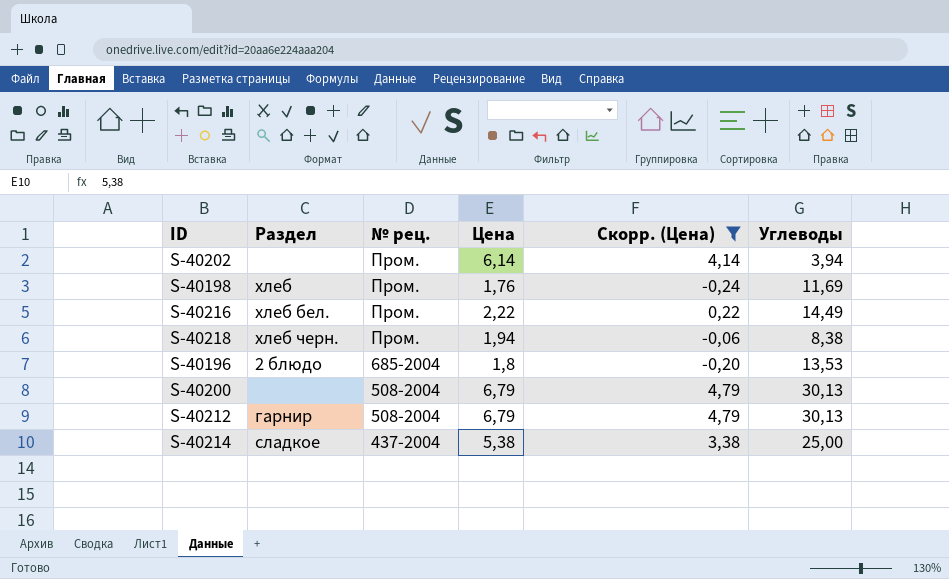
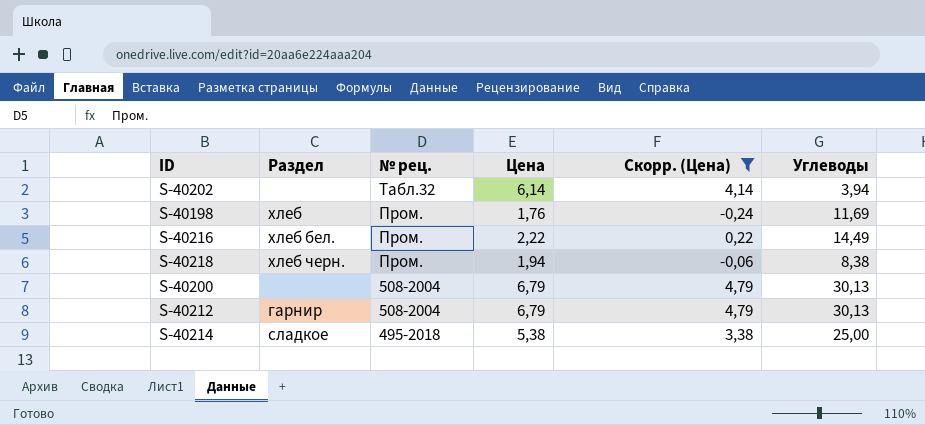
row S-40196: 2 блюдо | 685-2004 | 1,8 | -0,20 | 13,53 -> none
S-40202 | № рец.: Пром. -> Табл.32
S-40214 | № рец.: 437-2004 -> 495-2018

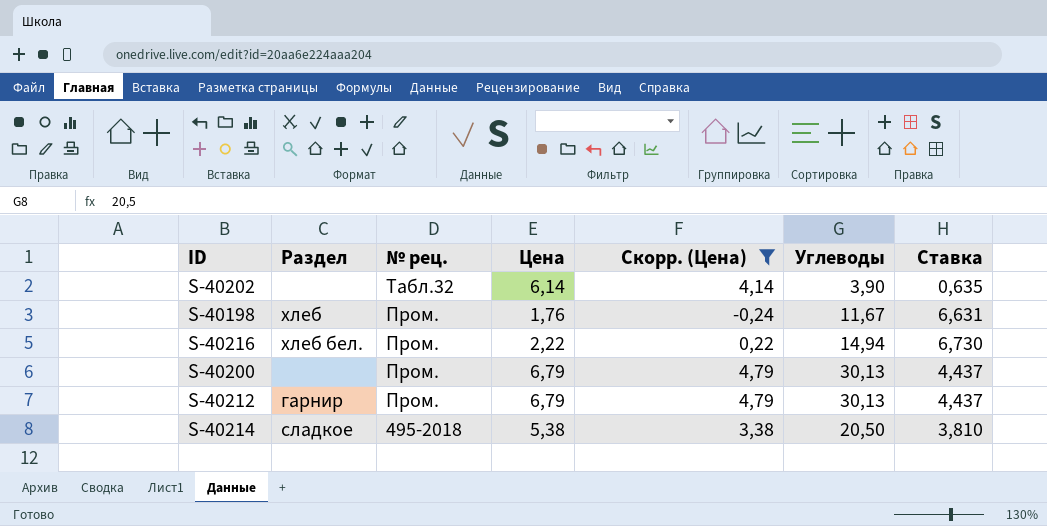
column Ставка | formula: none -> [Углеводы] / [Цена]
row S-40218: хлеб черн. | Пром. | 1,94 | -0,06 | 8,38 -> none
S-40202 | Углеводы: 3,94 -> 3,90
S-40198 | Углеводы: 11,69 -> 11,67
S-40216 | Углеводы: 14,49 -> 14,94
S-40200 | № рец.: 508-2004 -> Пром.
S-40212 | № рец.: 508-2004 -> Пром.
S-40214 | Углеводы: 25,00 -> 20,50

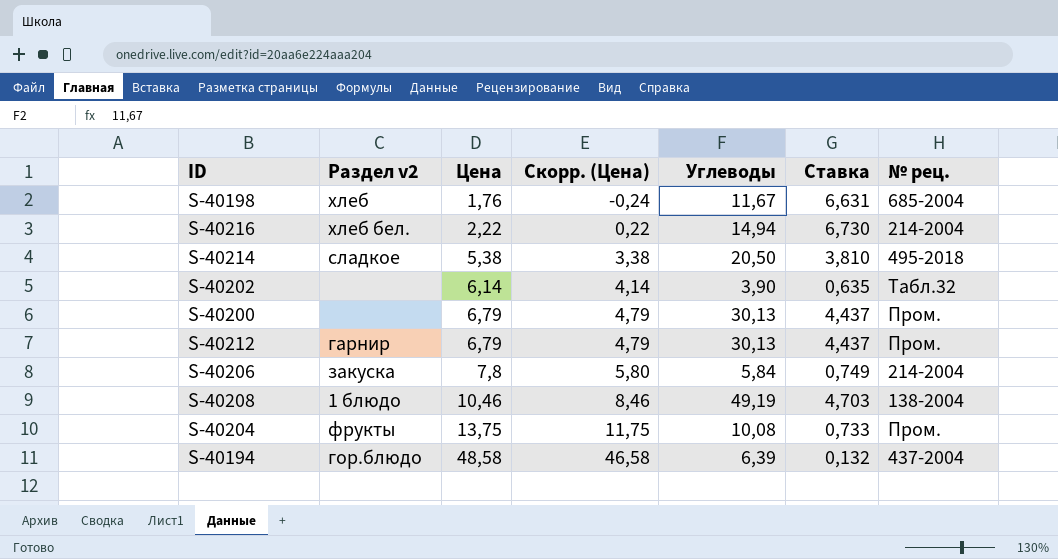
filter: Скорр. (Цена) <= 4,79 -> none
row order: № рец. descending -> Цена ascending
column name: Раздел -> Раздел v2
column № рец. | position: 3 -> 7
S-40198 | № рец.: Пром. -> 685-2004
S-40216 | № рец.: Пром. -> 214-2004

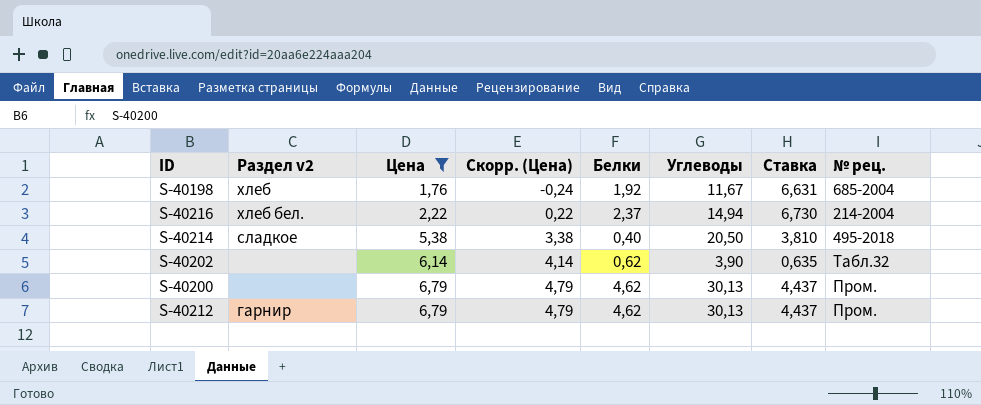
filter: none -> Цена <= 6,79
column Белки | position: none -> 5

